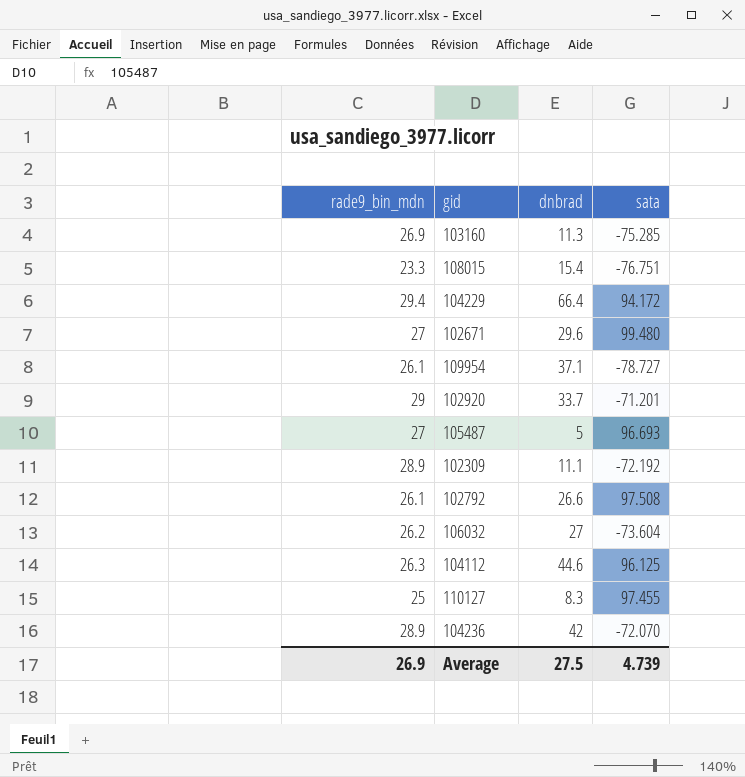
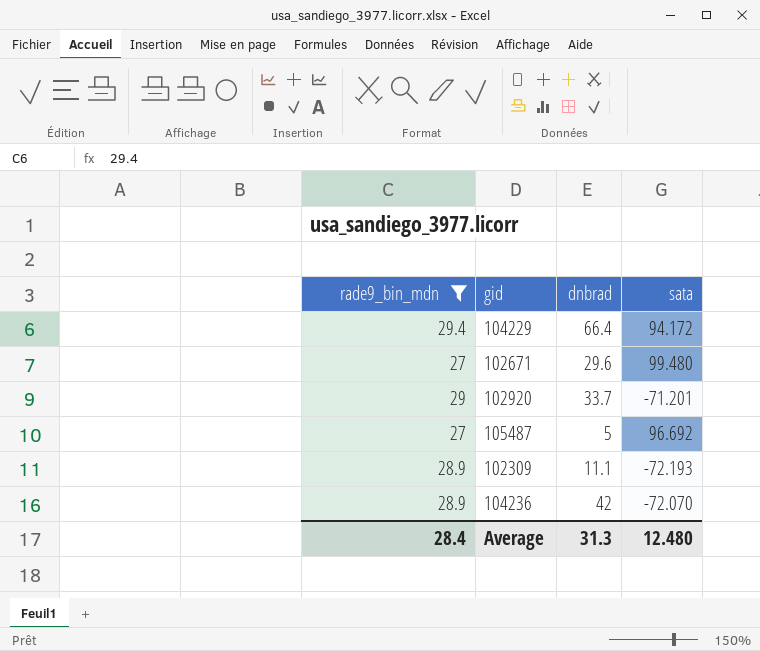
filter: none -> rade9_bin_mdn >= 27
105487 | sata: 96.693 -> 96.692
102309 | sata: -72.192 -> -72.193
Average | rade9_bin_mdn: 26.9 -> 28.4
Average | dnbrad: 27.5 -> 31.3
Average | sata: 4.739 -> 12.480

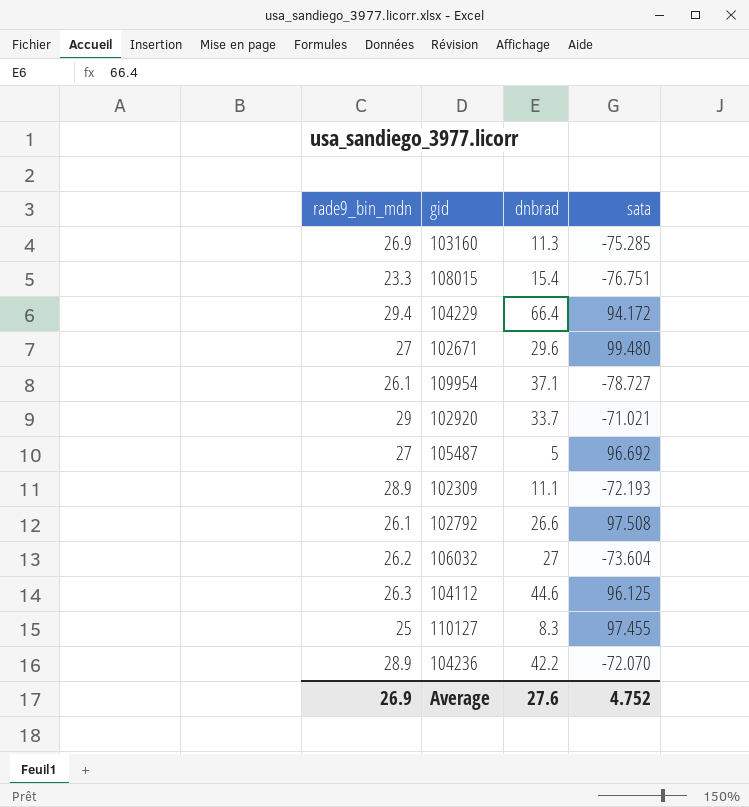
filter: rade9_bin_mdn >= 27 -> none
102920 | sata: -71.201 -> -71.021
104236 | dnbrad: 42 -> 42.2
Average | rade9_bin_mdn: 28.4 -> 26.9
Average | dnbrad: 31.3 -> 27.6
Average | sata: 12.480 -> 4.752

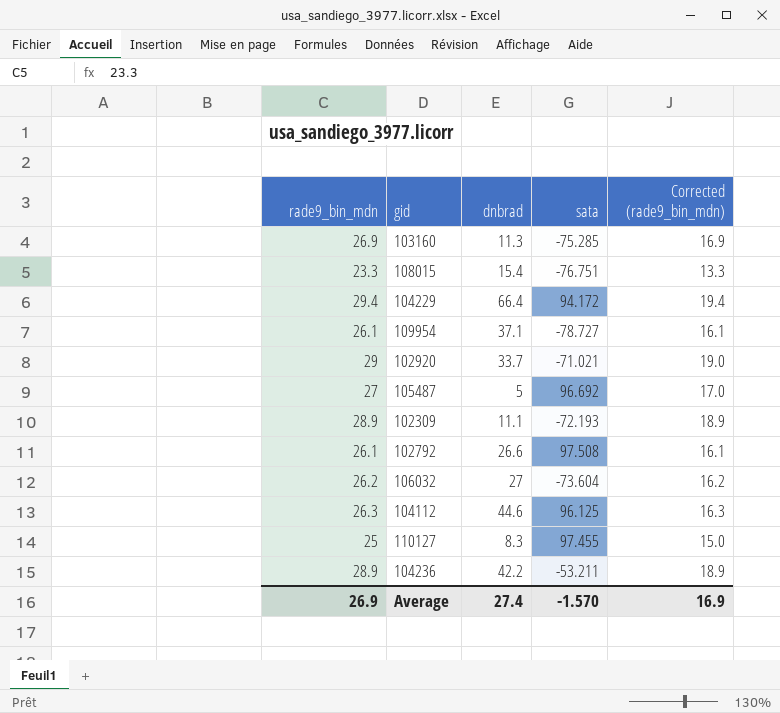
column Corrected (rade9_bin_mdn) | formula: none -> [rade9_bin_mdn] - 10
row 102671: 27 | 29.6 | 99.480 -> none
104236 | sata: -72.070 -> -53.211
Average | dnbrad: 27.6 -> 27.4
Average | sata: 4.752 -> -1.570

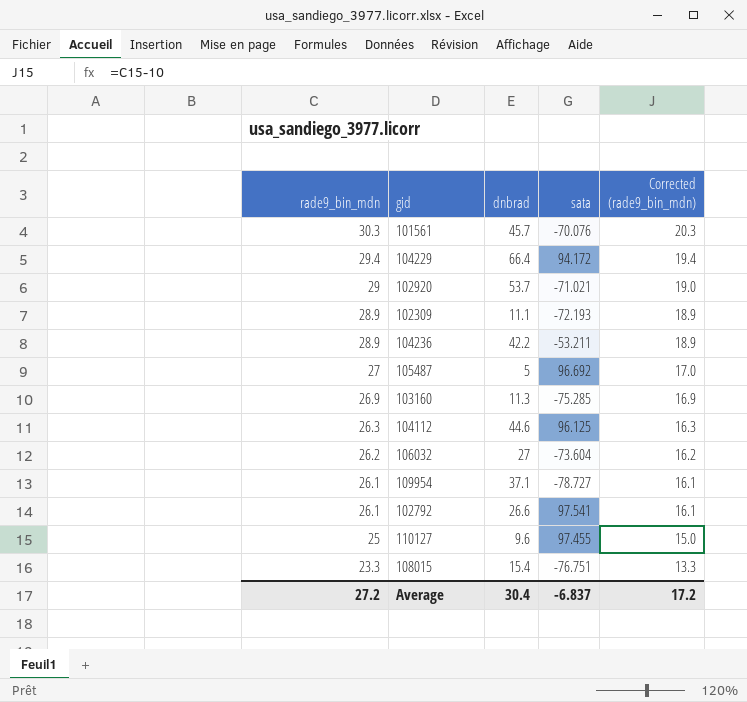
row order: none -> rade9_bin_mdn descending
row 101561: none -> 30.3 | 45.7 | -70.076 | 20.3
102920 | dnbrad: 33.7 -> 53.7
102792 | sata: 97.508 -> 97.541
110127 | dnbrad: 8.3 -> 9.6
Average | rade9_bin_mdn: 26.9 -> 27.2
Average | dnbrad: 27.4 -> 30.4
Average | sata: -1.570 -> -6.837
Average | Corrected (rade9_bin_mdn): 16.9 -> 17.2

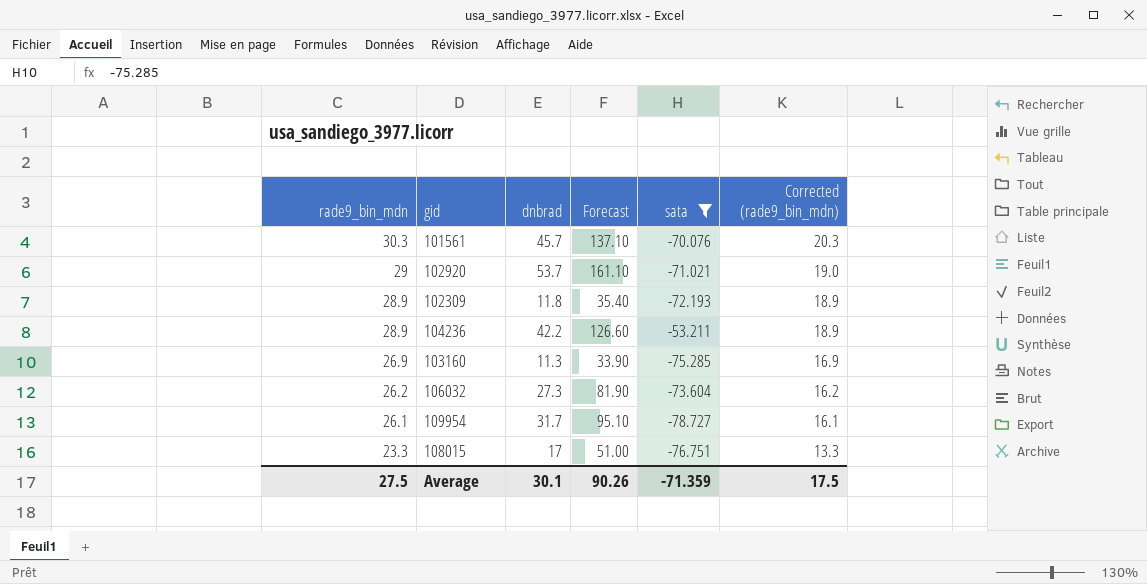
filter: none -> sata <= -53.211
column Forecast | formula: none -> [dnbrad] * 3
102309 | dnbrad: 11.1 -> 11.8
106032 | dnbrad: 27 -> 27.3
109954 | dnbrad: 37.1 -> 31.7
108015 | dnbrad: 15.4 -> 17
Average | rade9_bin_mdn: 27.2 -> 27.5
Average | dnbrad: 30.4 -> 30.1
Average | sata: -6.837 -> -71.359
Average | Corrected (rade9_bin_mdn): 17.2 -> 17.5

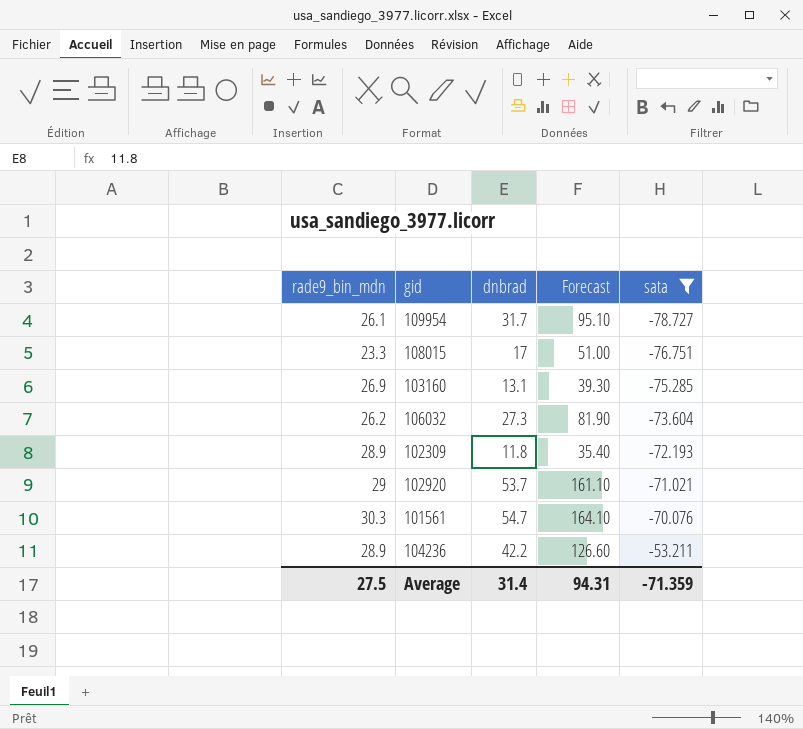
row order: rade9_bin_mdn descending -> sata ascending
column Corrected (rade9_bin_mdn) | formula: [rade9_bin_mdn] - 10 -> none
103160 | dnbrad: 11.3 -> 13.1
103160 | Forecast: 33.90 -> 39.30
101561 | dnbrad: 45.7 -> 54.7
101561 | Forecast: 137.10 -> 164.10
Average | dnbrad: 30.1 -> 31.4
Average | Forecast: 90.26 -> 94.31

